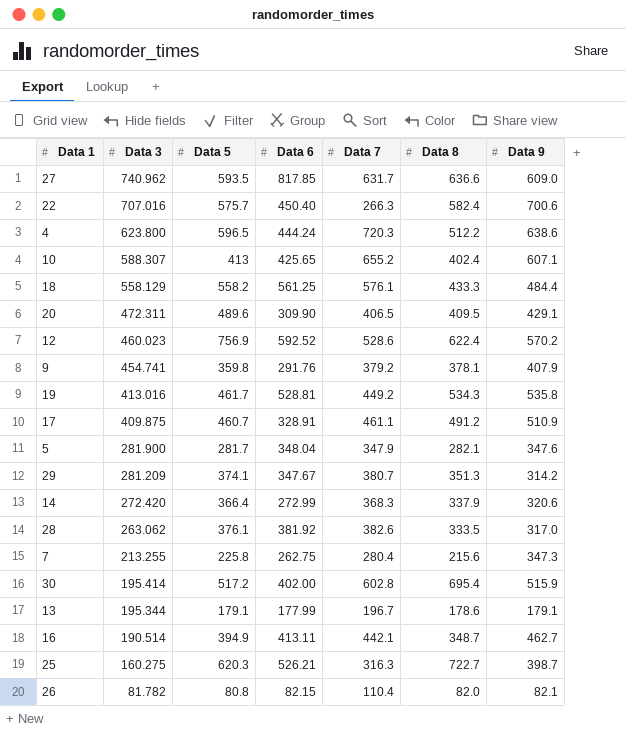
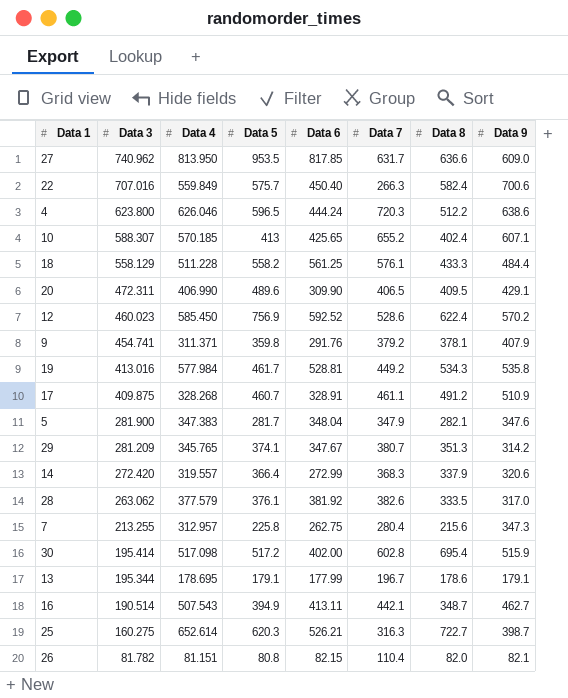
column Data 4 | position: none -> 3
27 | Data 5: 593.5 -> 953.5

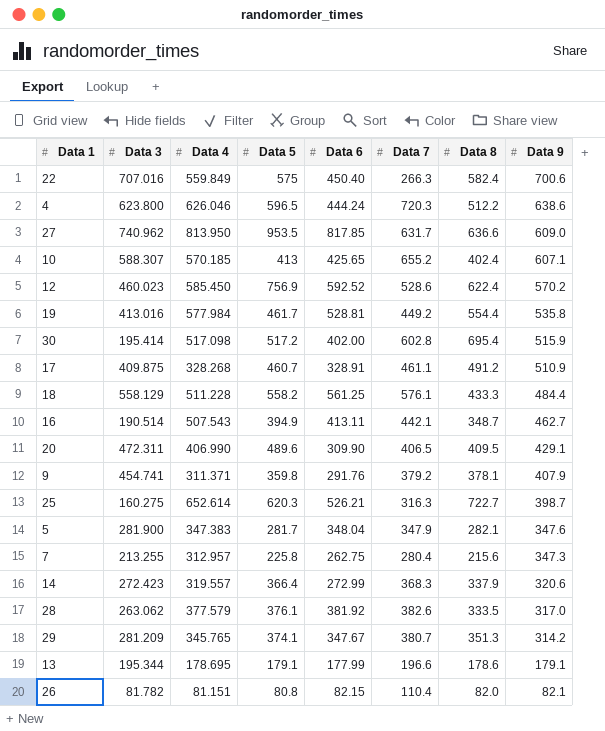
row order: Data 3 descending -> Data 9 descending
22 | Data 5: 575.7 -> 575
19 | Data 8: 534.3 -> 554.4
14 | Data 3: 272.420 -> 272.423
13 | Data 7: 196.7 -> 196.6

